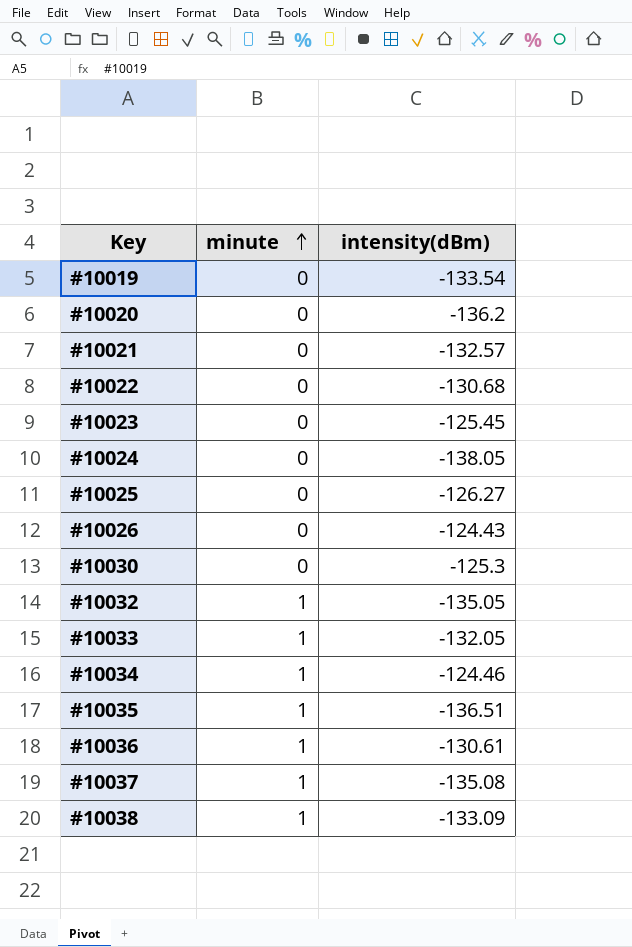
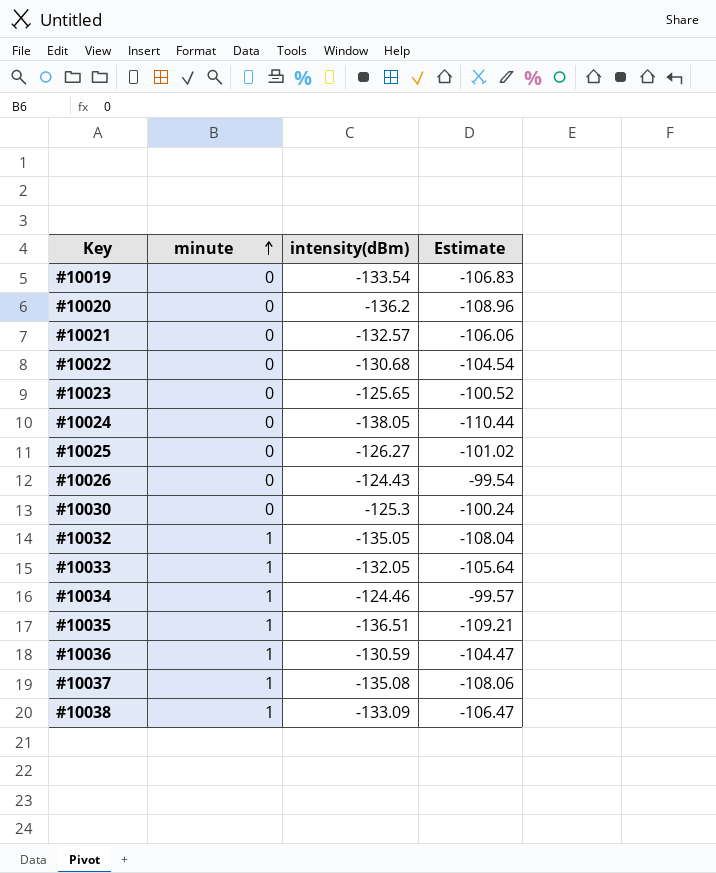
column Estimate | formula: none -> [intensity(dBm)] * 0.8
#10023 | intensity(dBm): -125.45 -> -125.65
#10036 | intensity(dBm): -130.61 -> -130.59

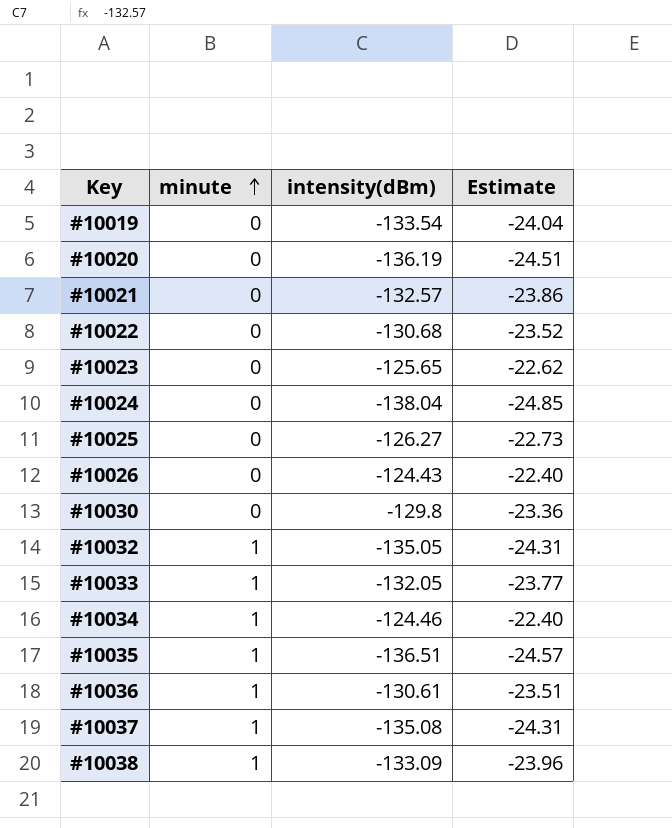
column Estimate | formula: [intensity(dBm)] * 0.8 -> [intensity(dBm)] * 0.18
#10020 | intensity(dBm): -136.2 -> -136.19
#10024 | intensity(dBm): -138.05 -> -138.04
#10030 | intensity(dBm): -125.3 -> -129.8
#10036 | intensity(dBm): -130.59 -> -130.61

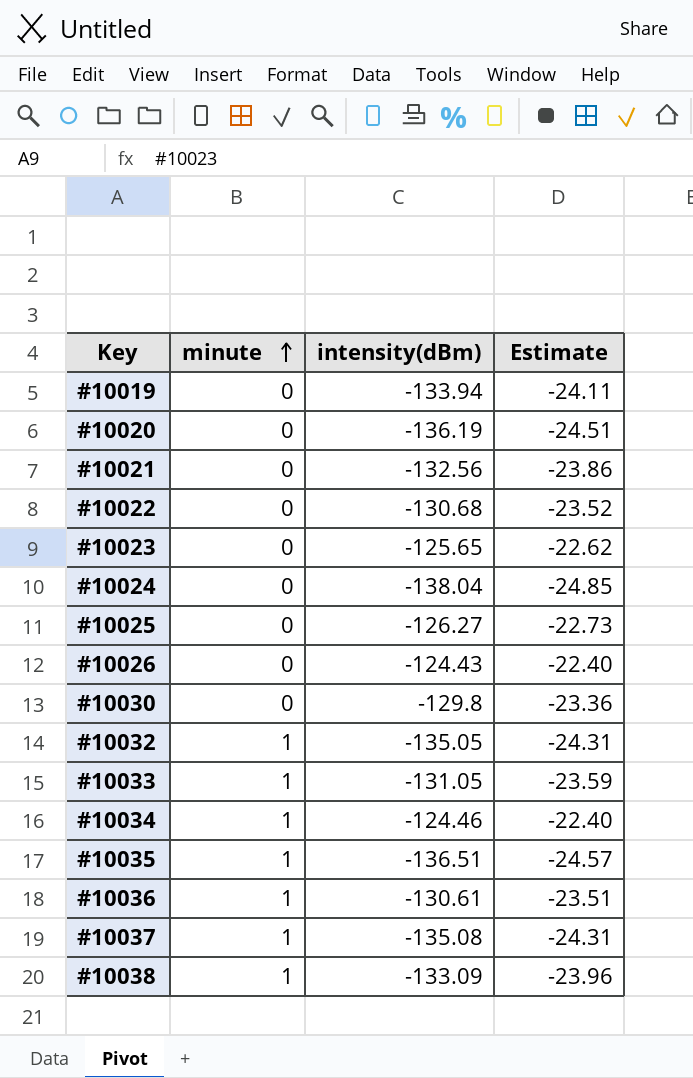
#10019 | intensity(dBm): -133.54 -> -133.94
#10019 | Estimate: -24.04 -> -24.11
#10021 | intensity(dBm): -132.57 -> -132.56
#10033 | intensity(dBm): -132.05 -> -131.05
#10033 | Estimate: -23.77 -> -23.59

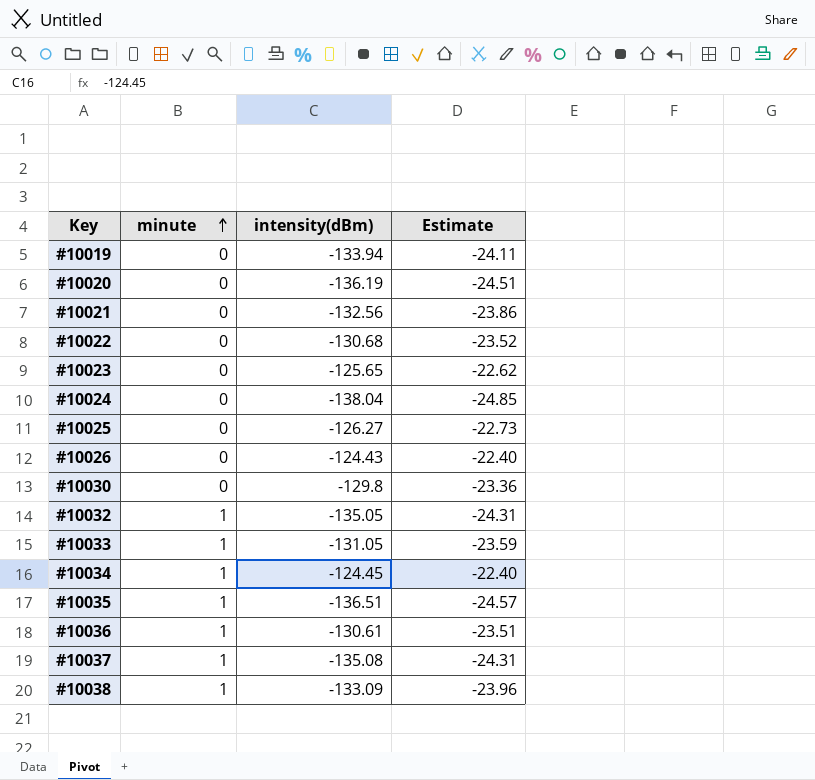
#10034 | intensity(dBm): -124.46 -> -124.45

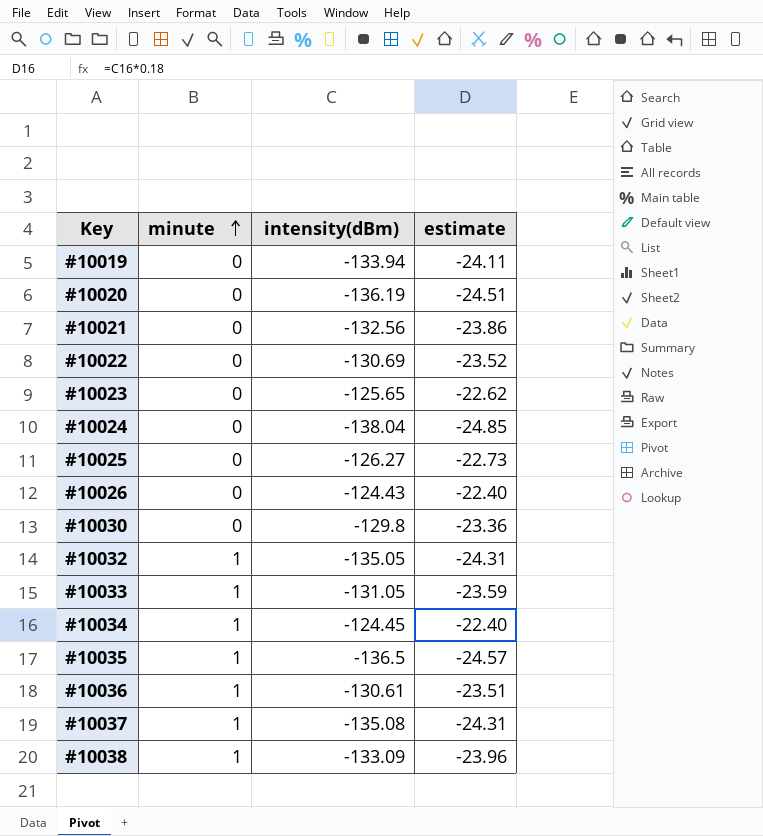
column name: Estimate -> estimate
#10022 | intensity(dBm): -130.68 -> -130.69
#10035 | intensity(dBm): -136.51 -> -136.5

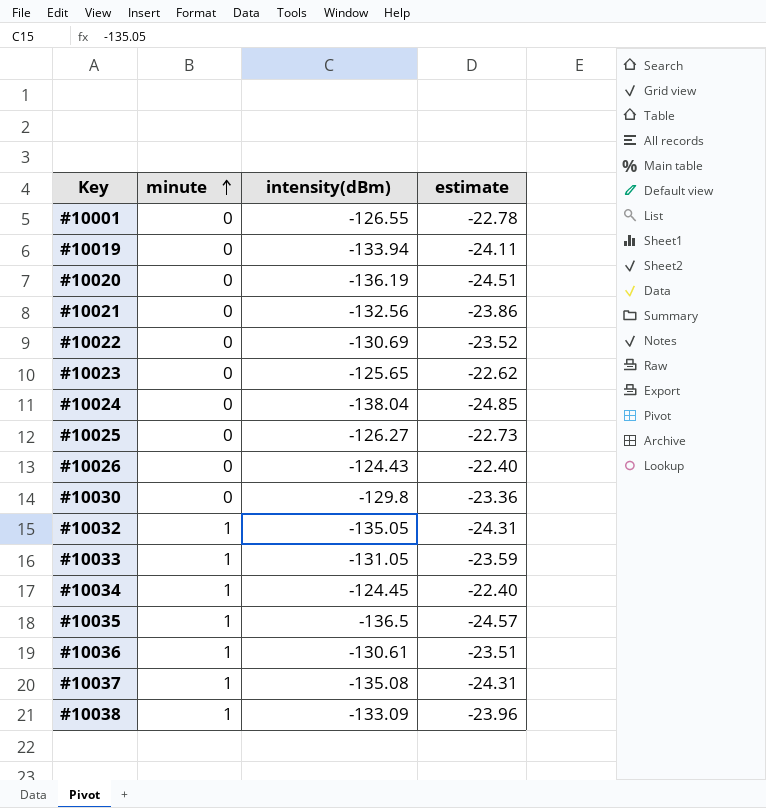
row #10001: none -> 0 | -126.55 | -22.78

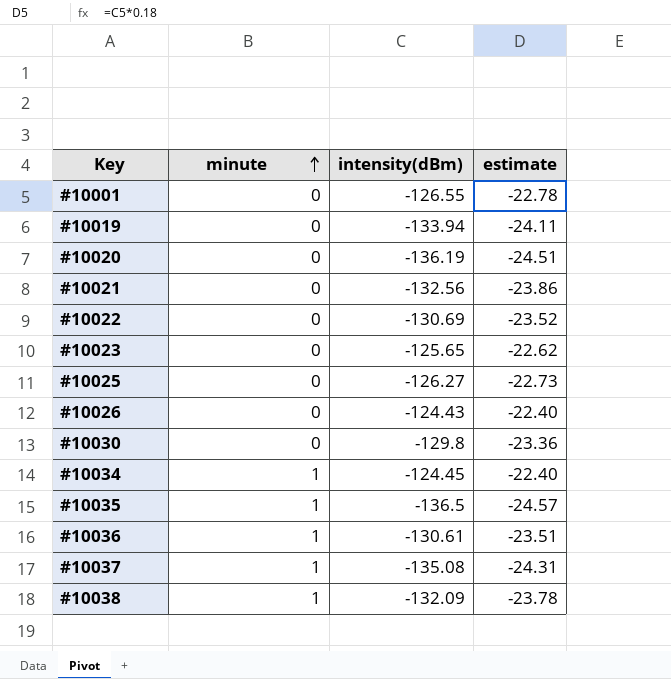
row #10024: 0 | -138.04 | -24.85 -> none
row #10032: 1 | -135.05 | -24.31 -> none
row #10033: 1 | -131.05 | -23.59 -> none
#10038 | intensity(dBm): -133.09 -> -132.09
#10038 | estimate: -23.96 -> -23.78

